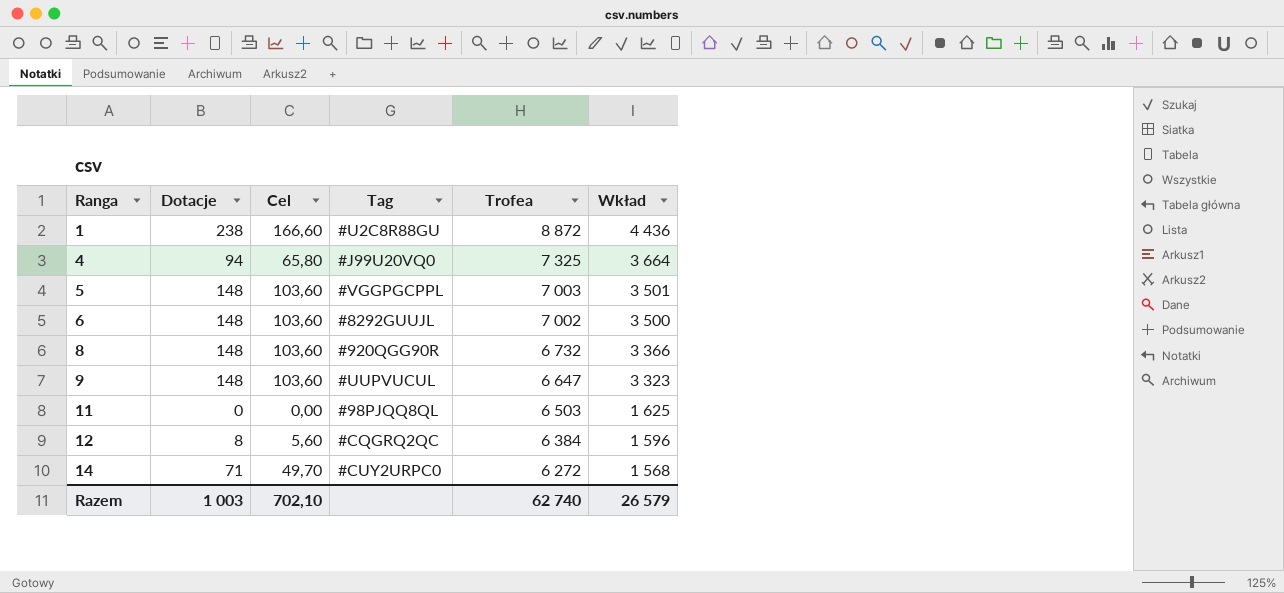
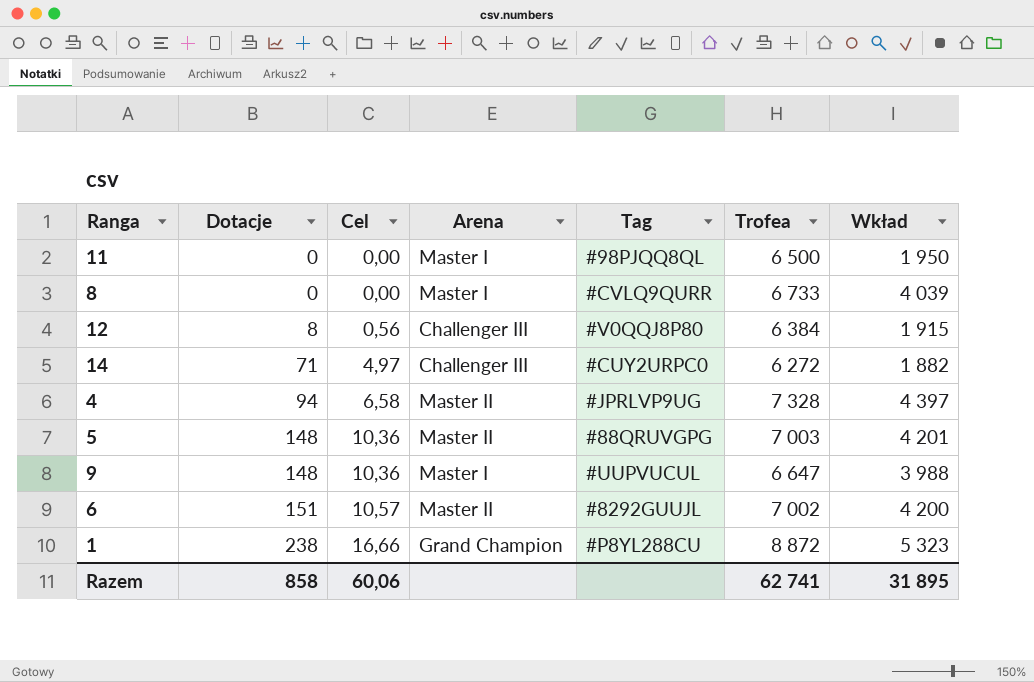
row order: Ranga ascending -> Dotacje ascending
column Cel | formula: [Dotacje] * 0,7 -> [Dotacje] * 0,07
column Arena | position: none -> 4
11 | Trofea: 6 503 -> 6 500
11 | Wkład: 1 625 -> 1 950
8 | Dotacje: 148 -> 0
8 | Tag: #920QGG90R -> #CVLQ9QURR
8 | Trofea: 6 732 -> 6 733
8 | Wkład: 3 366 -> 4 039
12 | Tag: #CQGRQ2QC -> #V0QQJ8P80
12 | Wkład: 1 596 -> 1 915
14 | Wkład: 1 568 -> 1 882
4 | Tag: #J99U20VQ0 -> #JPRLVP9UG
4 | Trofea: 7 325 -> 7 328
4 | Wkład: 3 664 -> 4 397
5 | Tag: #VGGPGCPPL -> #88QRUVGPG
5 | Wkład: 3 501 -> 4 201
9 | Wkład: 3 323 -> 3 988
6 | Dotacje: 148 -> 151
6 | Wkład: 3 500 -> 4 200
1 | Tag: #U2C8R88GU -> #P8YL288CU
1 | Wkład: 4 436 -> 5 323
Razem | Dotacje: 1 003 -> 858
Razem | Cel: 702,10 -> 60,06
Razem | Trofea: 62 740 -> 62 741
Razem | Wkład: 26 579 -> 31 895

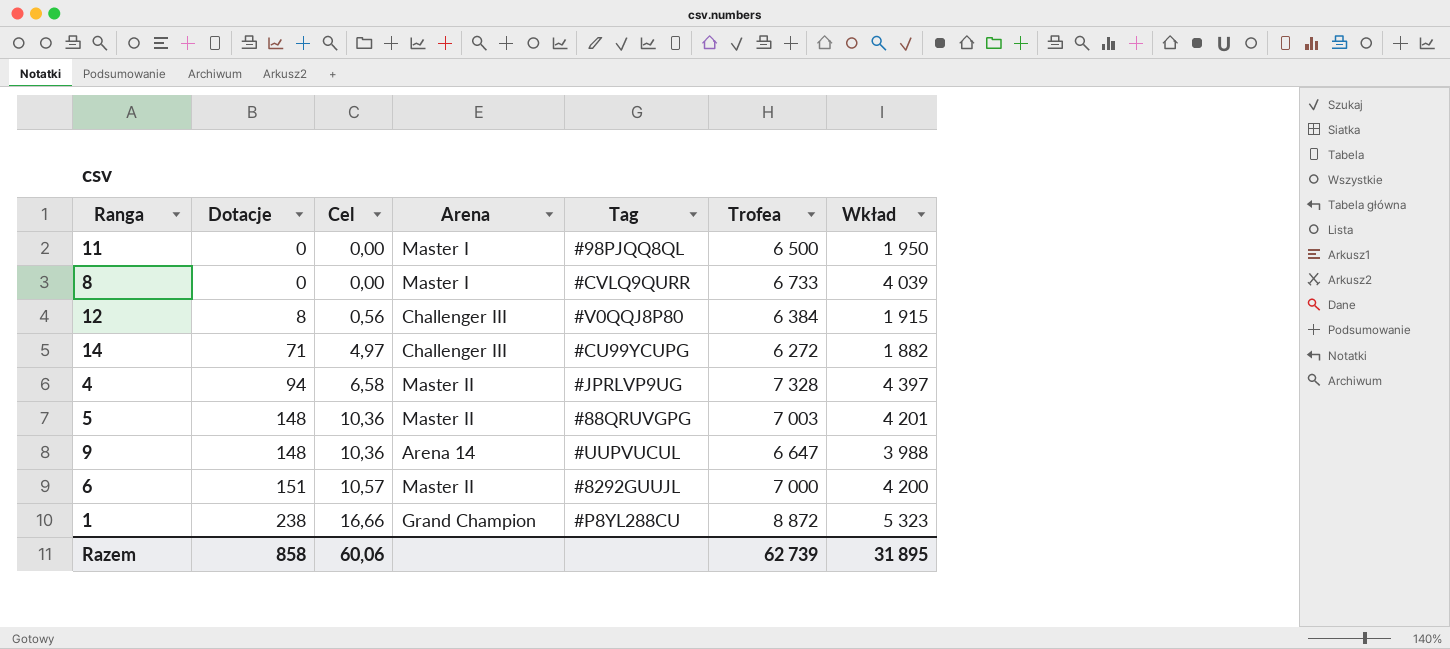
14 | Tag: #CUY2URPC0 -> #CU99YCUPG
9 | Arena: Master I -> Arena 14
6 | Trofea: 7 002 -> 7 000
Razem | Trofea: 62 741 -> 62 739

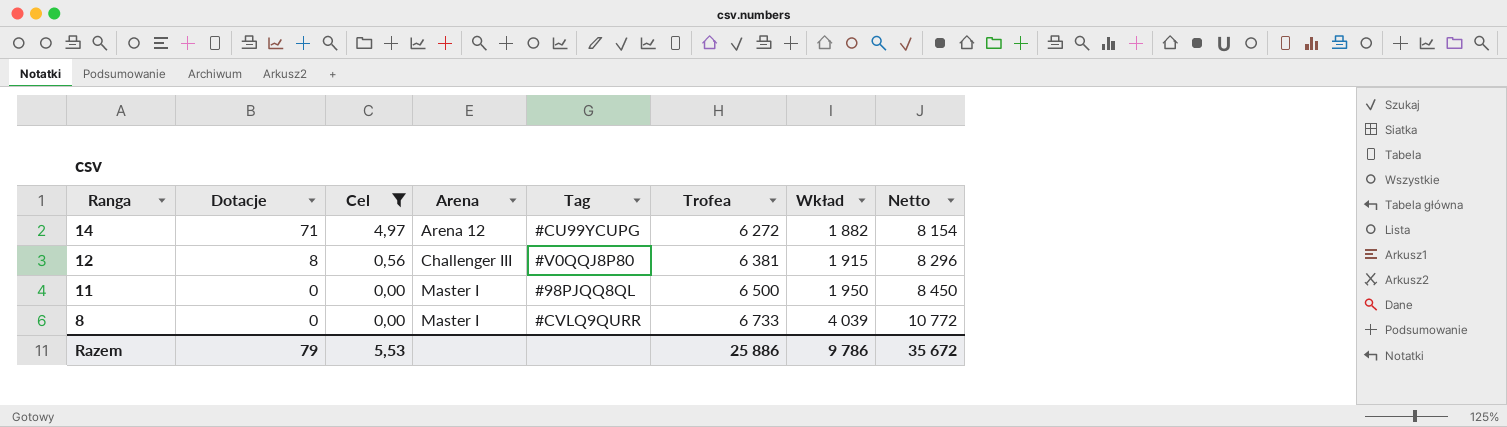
filter: none -> Cel <= 4,97
row order: Dotacje ascending -> Ranga descending
column Netto | formula: none -> [Trofea] + [Wkład]
14 | Arena: Challenger III -> Arena 12
12 | Trofea: 6 384 -> 6 381
Razem | Dotacje: 858 -> 79
Razem | Cel: 60,06 -> 5,53
Razem | Trofea: 62 739 -> 25 886
Razem | Wkład: 31 895 -> 9 786

